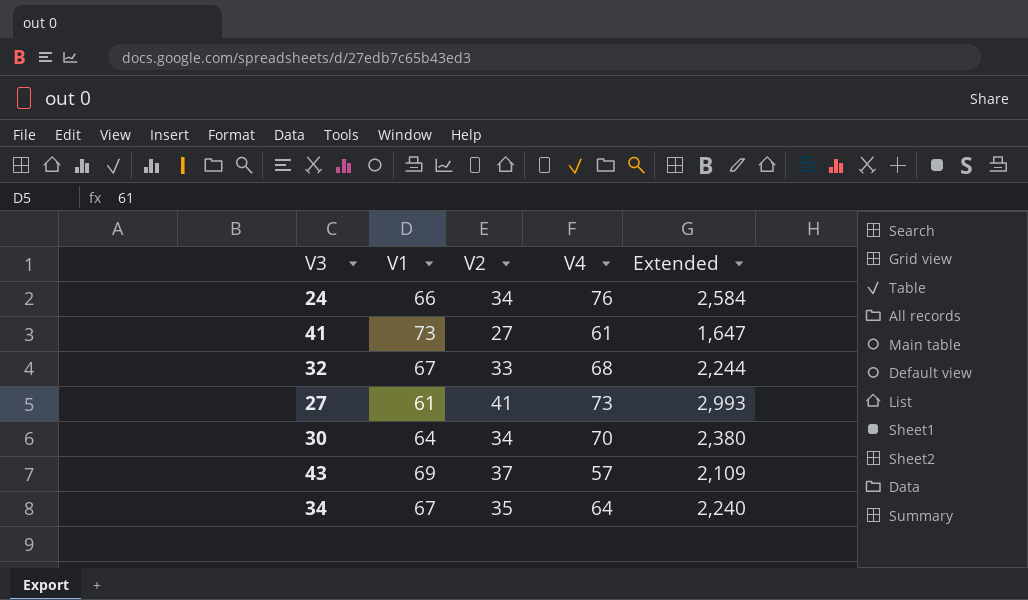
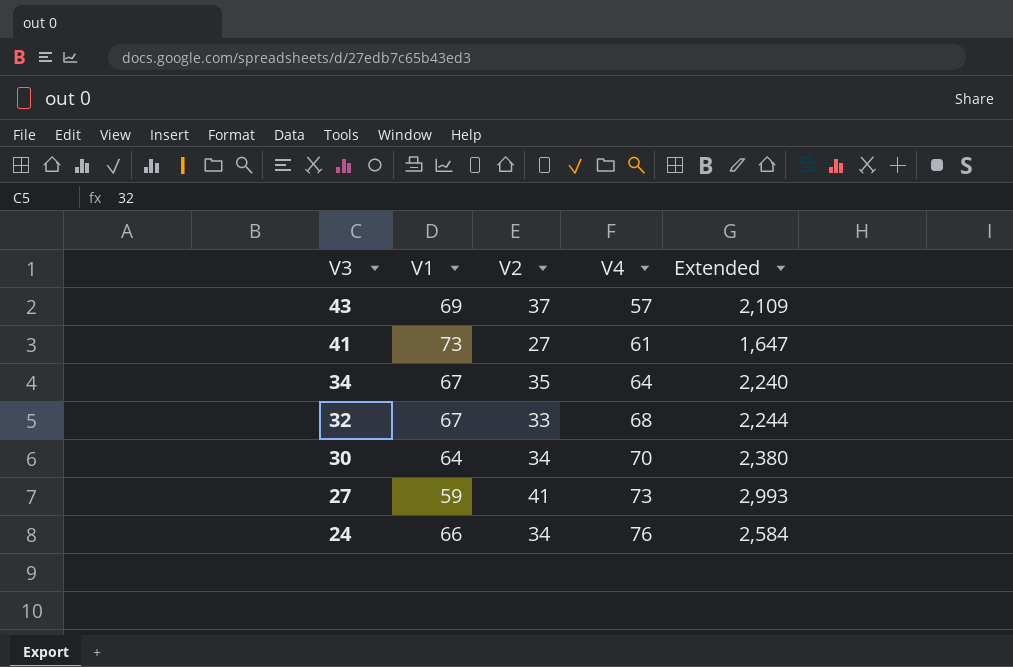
row order: none -> V3 descending
27 | V1: 61 -> 59

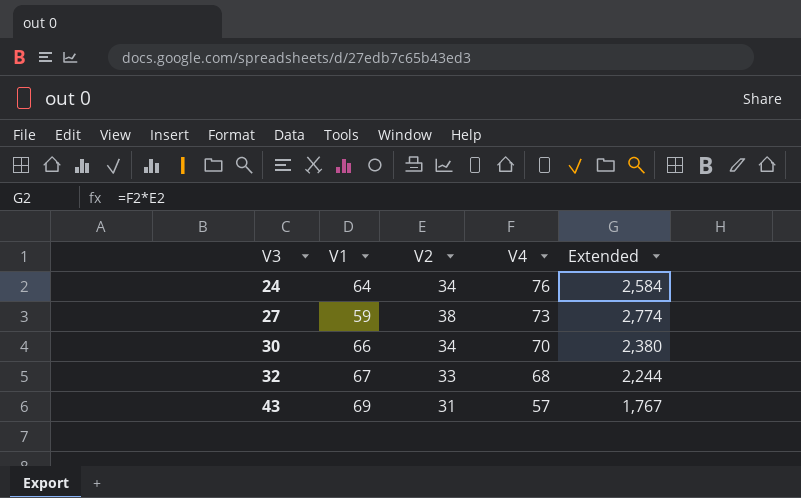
row order: V3 descending -> V3 ascending
row 41: 73 | 27 | 61 | 1,647 -> none
row 34: 67 | 35 | 64 | 2,240 -> none
24 | V1: 66 -> 64
27 | V2: 41 -> 38
27 | Extended: 2,993 -> 2,774
30 | V1: 64 -> 66
43 | V2: 37 -> 31
43 | Extended: 2,109 -> 1,767

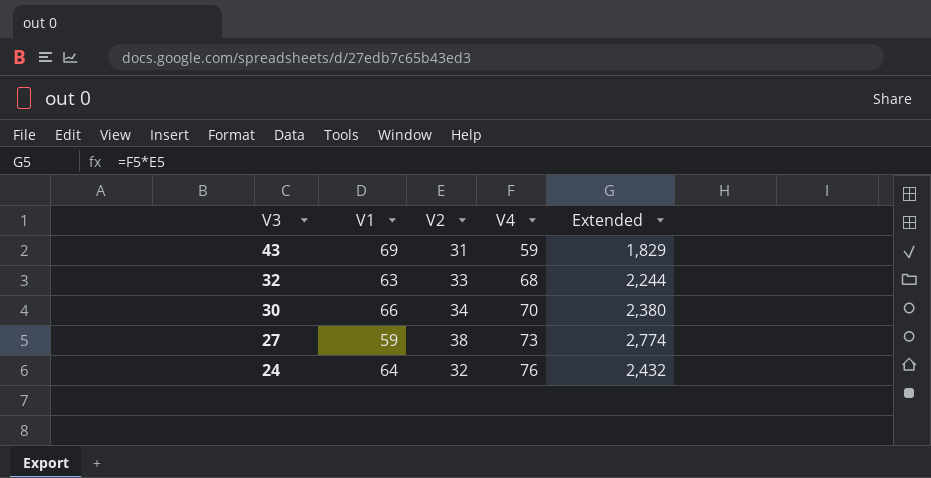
row order: V3 ascending -> V3 descending
43 | V4: 57 -> 59
43 | Extended: 1,767 -> 1,829
32 | V1: 67 -> 63
24 | V2: 34 -> 32
24 | Extended: 2,584 -> 2,432

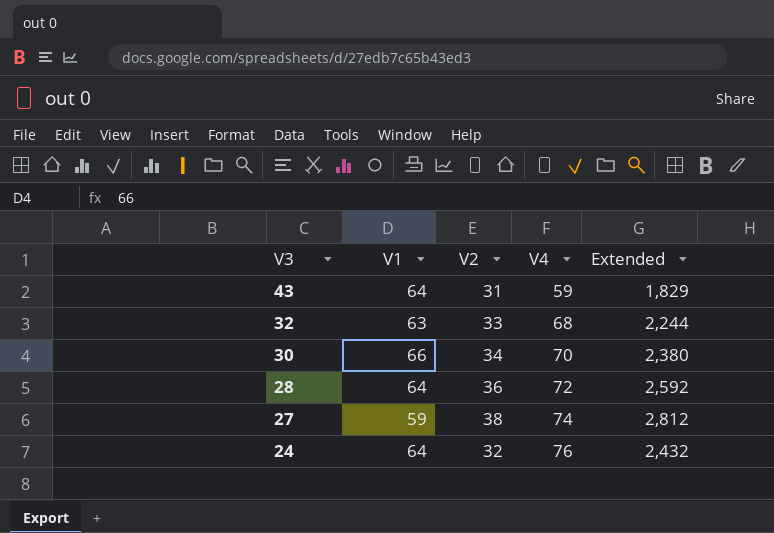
43 | V1: 69 -> 64
row 28: none -> 64 | 36 | 72 | 2,592
27 | V4: 73 -> 74
27 | Extended: 2,774 -> 2,812

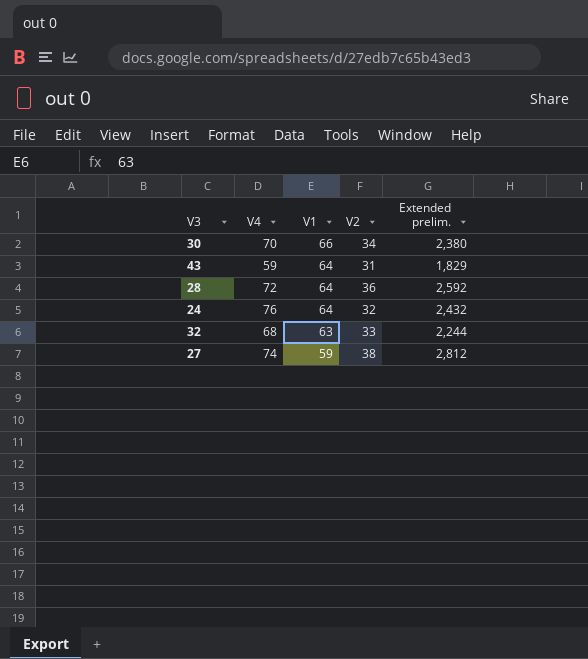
row order: V3 descending -> V1 descending
column V4 | position: 4 -> 2
column name: Extended -> Extended prelim.

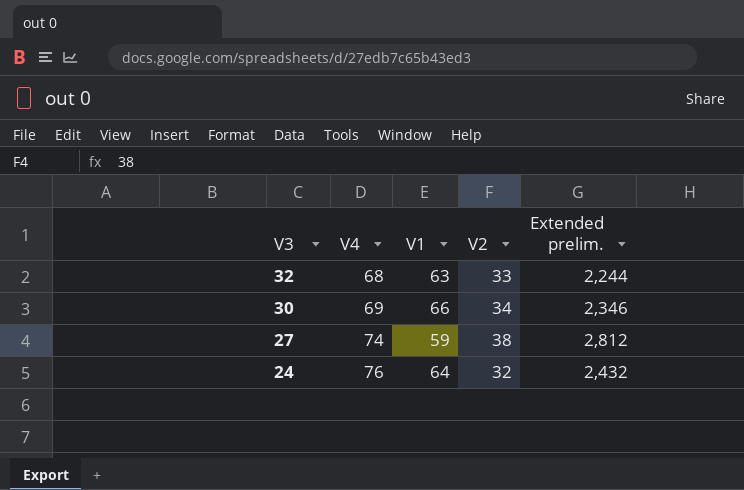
row order: V1 descending -> V3 descending
row 43: 59 | 64 | 31 | 1,829 -> none
row 28: 72 | 64 | 36 | 2,592 -> none
30 | V4: 70 -> 69
30 | Extended prelim.: 2,380 -> 2,346

